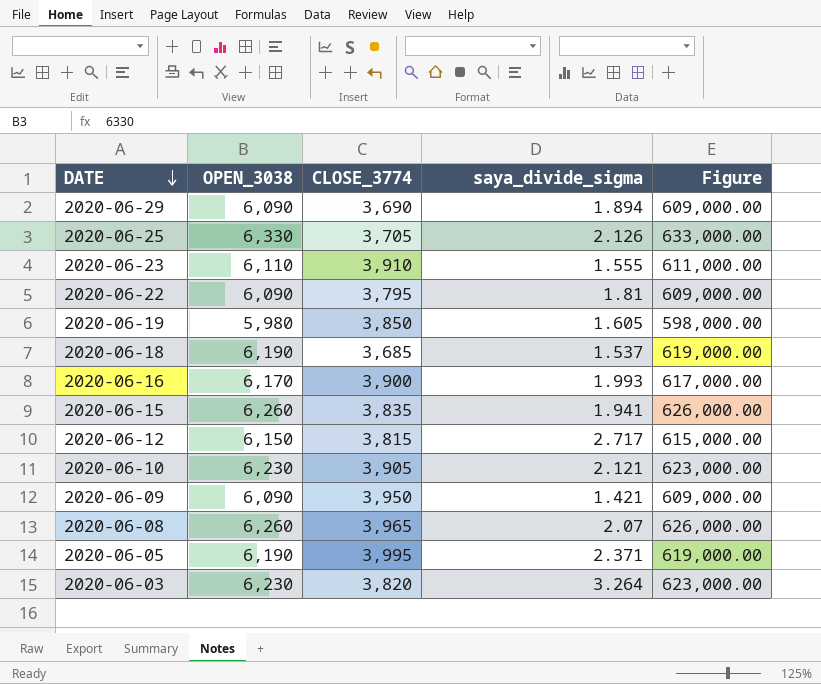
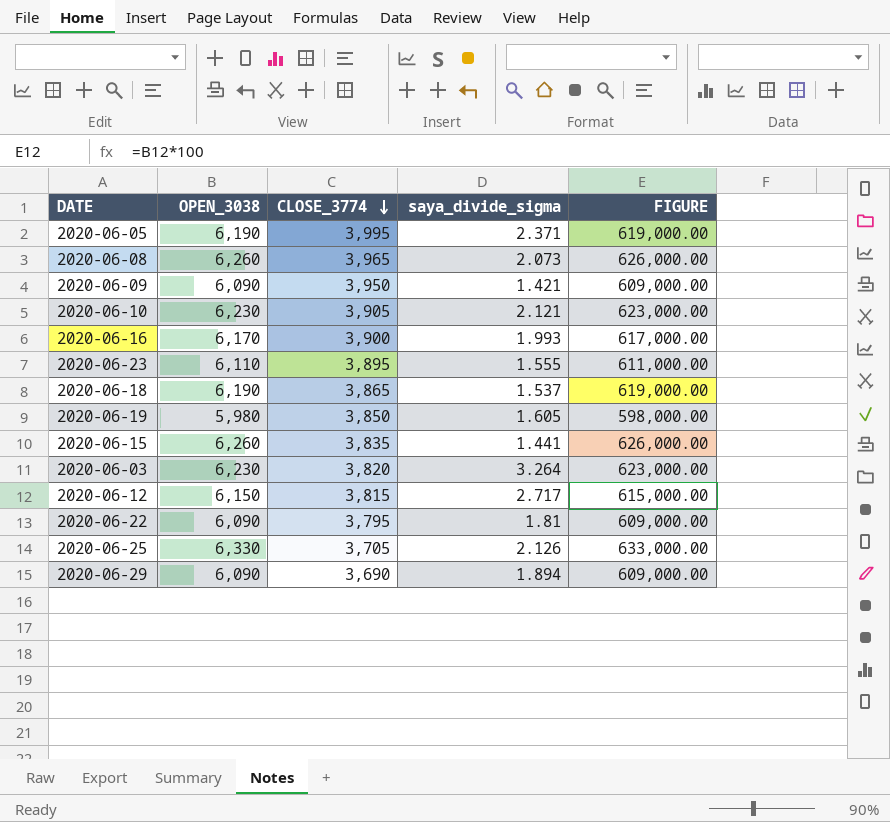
row order: DATE descending -> CLOSE_3774 descending
column name: Figure -> FIGURE
2020-06-08 | saya_divide_sigma: 2.07 -> 2.073
2020-06-23 | CLOSE_3774: 3,910 -> 3,895
2020-06-18 | CLOSE_3774: 3,685 -> 3,865
2020-06-15 | saya_divide_sigma: 1.941 -> 1.441

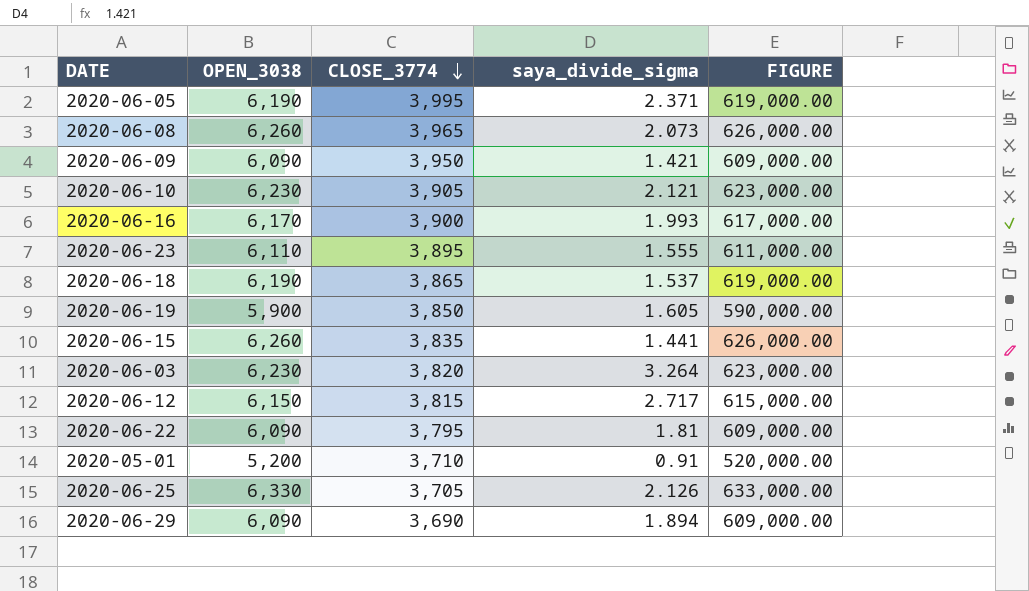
2020-06-19 | OPEN_3038: 5,980 -> 5,900
2020-06-19 | FIGURE: 598,000.00 -> 590,000.00
row 2020-05-01: none -> 5,200 | 3,710 | 0.91 | 520,000.00

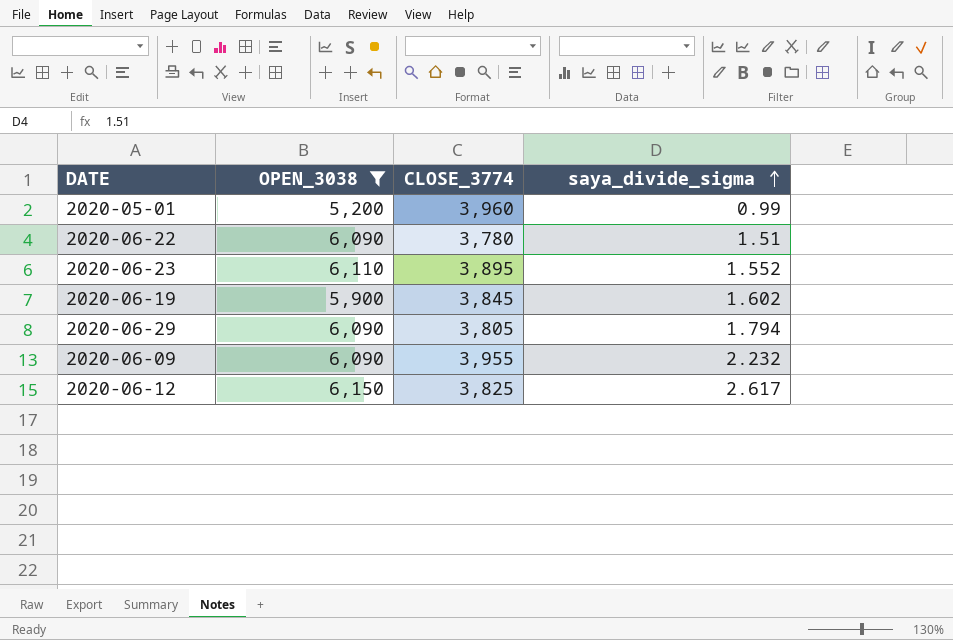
filter: none -> OPEN_3038 <= 6,150
row order: CLOSE_3774 descending -> saya_divide_sigma ascending
column FIGURE | formula: [OPEN_3038] * 100 -> none
2020-05-01 | CLOSE_3774: 3,710 -> 3,960
2020-05-01 | saya_divide_sigma: 0.91 -> 0.99
2020-06-22 | CLOSE_3774: 3,795 -> 3,780
2020-06-22 | saya_divide_sigma: 1.81 -> 1.51
2020-06-23 | saya_divide_sigma: 1.555 -> 1.552
2020-06-19 | CLOSE_3774: 3,850 -> 3,845
2020-06-19 | saya_divide_sigma: 1.605 -> 1.602
2020-06-29 | CLOSE_3774: 3,690 -> 3,805
2020-06-29 | saya_divide_sigma: 1.894 -> 1.794
2020-06-09 | CLOSE_3774: 3,950 -> 3,955
2020-06-09 | saya_divide_sigma: 1.421 -> 2.232
2020-06-12 | CLOSE_3774: 3,815 -> 3,825
2020-06-12 | saya_divide_sigma: 2.717 -> 2.617

